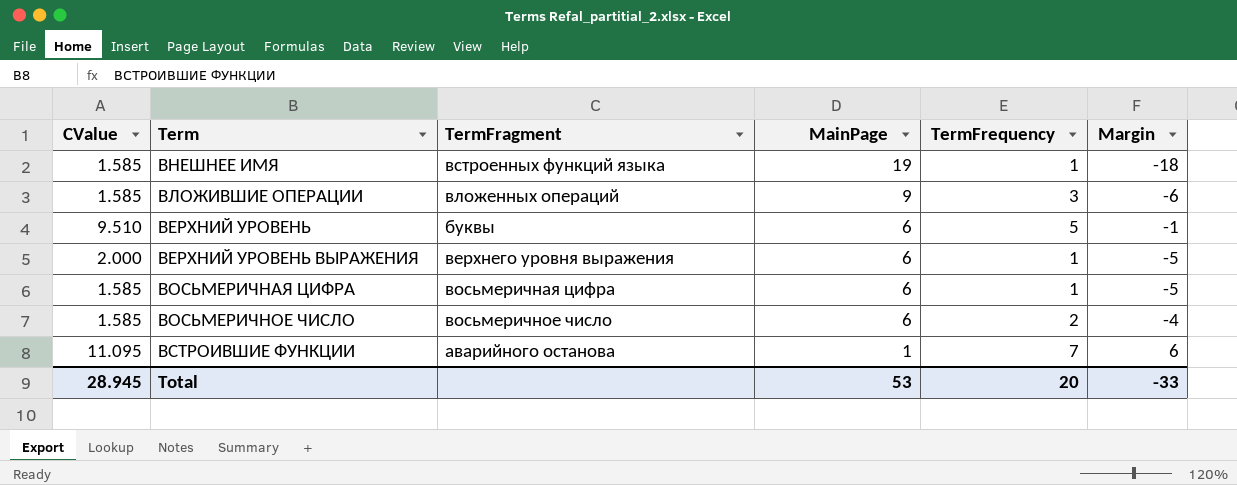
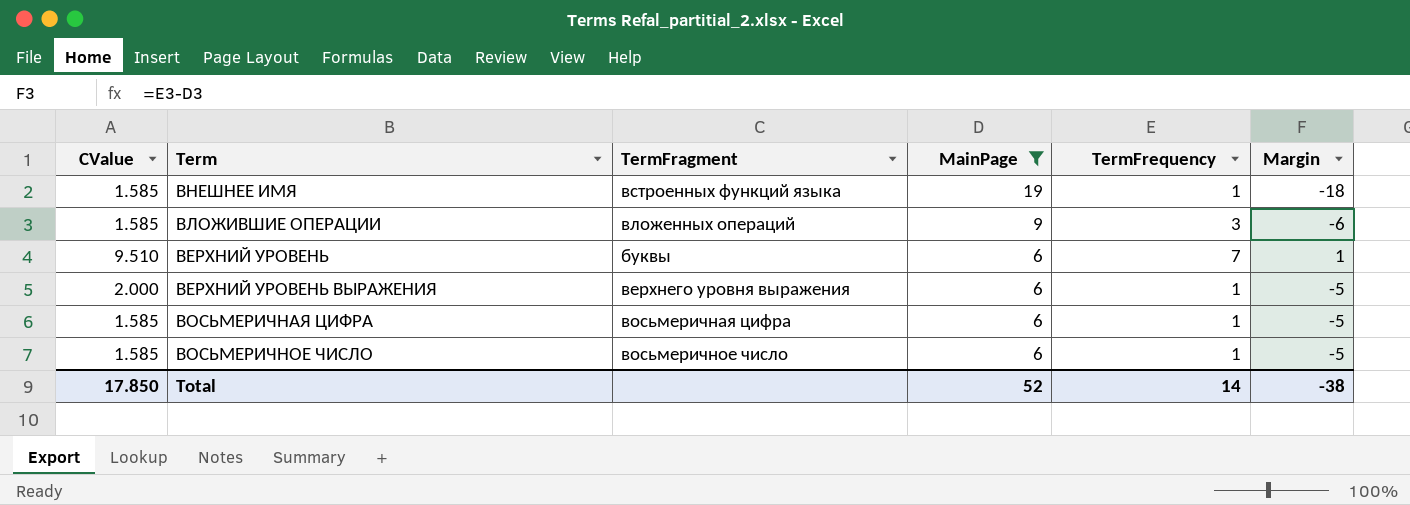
filter: none -> MainPage != 1
ВЕРХНИЙ УРОВЕНЬ | TermFrequency: 5 -> 7
ВЕРХНИЙ УРОВЕНЬ | Margin: -1 -> 1
ВОСЬМЕРИЧНОЕ ЧИСЛО | TermFrequency: 2 -> 1
ВОСЬМЕРИЧНОЕ ЧИСЛО | Margin: -4 -> -5
Total | CValue: 28.945 -> 17.850
Total | MainPage: 53 -> 52
Total | TermFrequency: 20 -> 14
Total | Margin: -33 -> -38

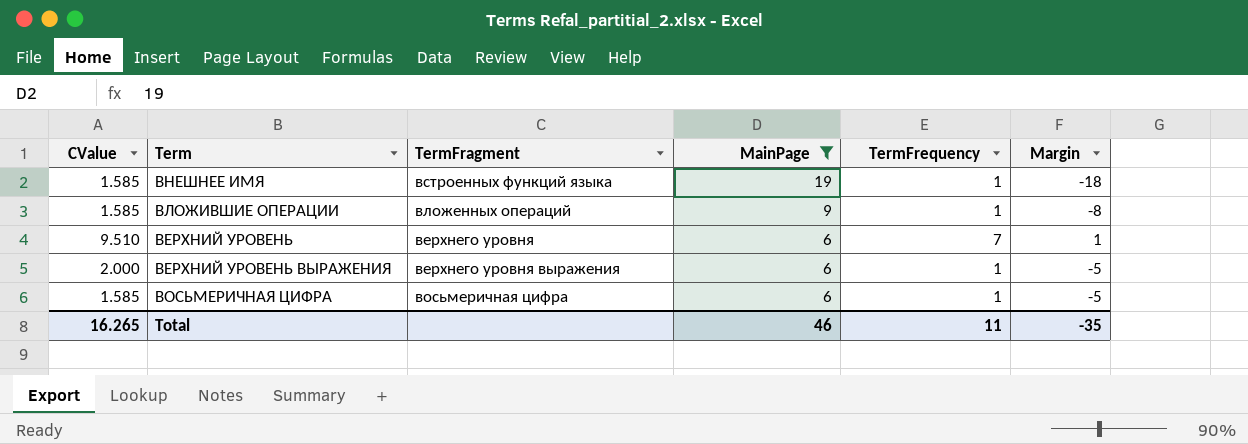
row ВОСЬМЕРИЧНОЕ ЧИСЛО: 1.585 | восьмеричное число | 6 | 1 | -5 -> none
ВЛОЖИВШИЕ ОПЕРАЦИИ | TermFrequency: 3 -> 1
ВЛОЖИВШИЕ ОПЕРАЦИИ | Margin: -6 -> -8
ВЕРХНИЙ УРОВЕНЬ | TermFragment: буквы -> верхнего уровня
Total | CValue: 17.850 -> 16.265
Total | MainPage: 52 -> 46
Total | TermFrequency: 14 -> 11
Total | Margin: -38 -> -35

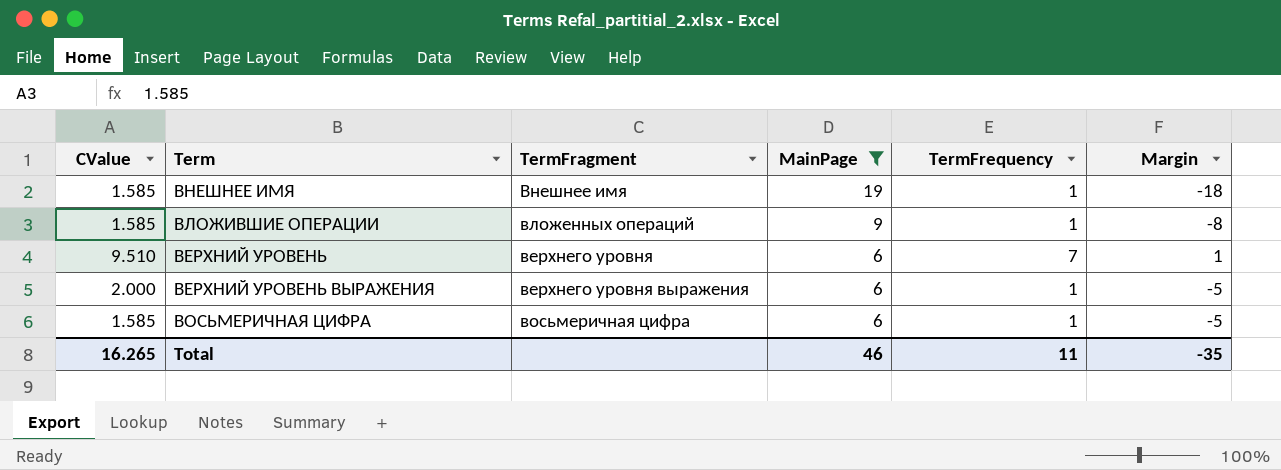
ВНЕШНЕЕ ИМЯ | TermFragment: встроенных функций языка -> Внешнее имя

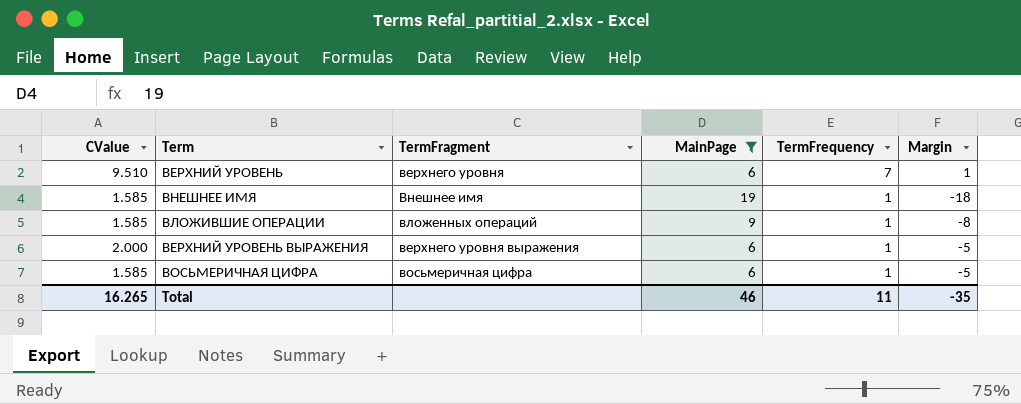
row order: MainPage descending -> TermFrequency descending

